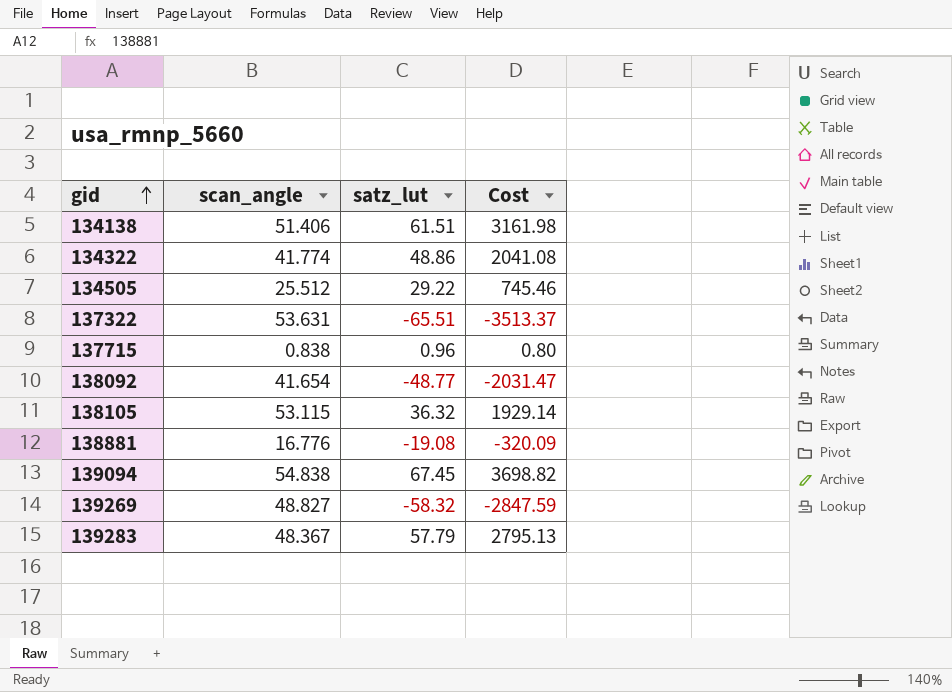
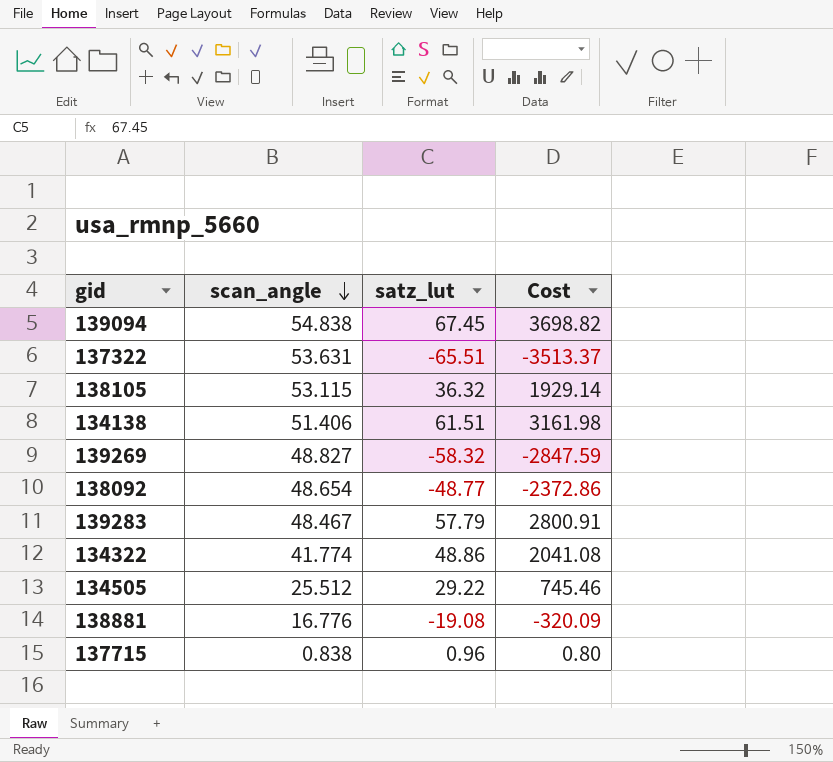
row order: gid ascending -> scan_angle descending
138092 | scan_angle: 41.654 -> 48.654
138092 | Cost: -2031.47 -> -2372.86
139283 | scan_angle: 48.367 -> 48.467
139283 | Cost: 2795.13 -> 2800.91

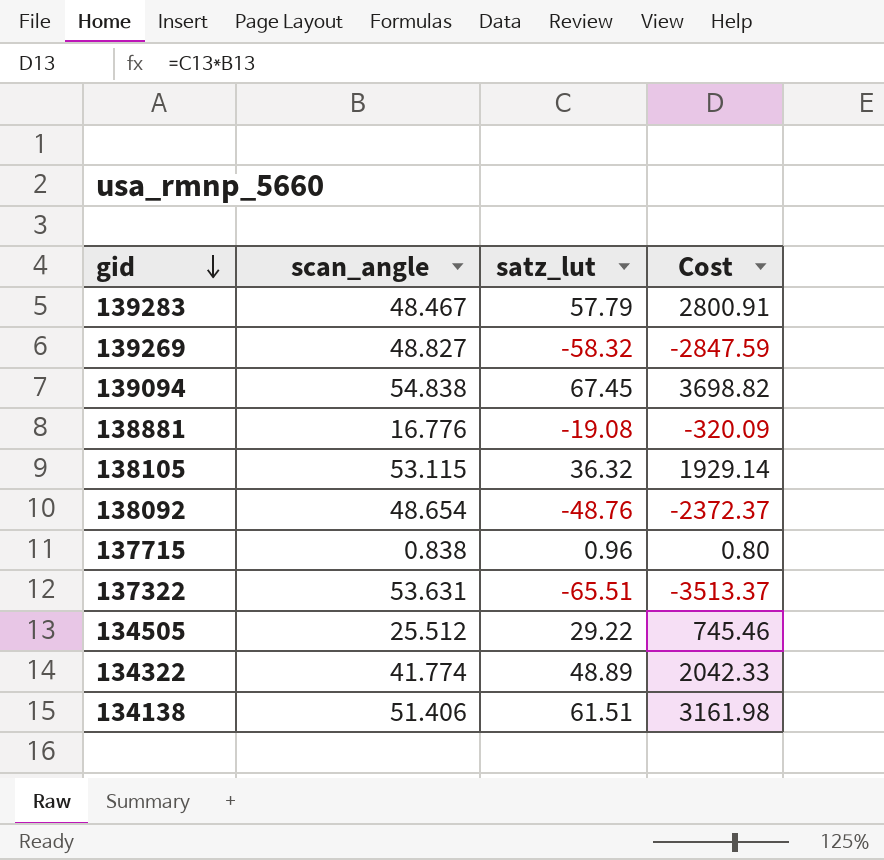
row order: scan_angle descending -> gid descending
138092 | satz_lut: -48.77 -> -48.76
138092 | Cost: -2372.86 -> -2372.37
134322 | satz_lut: 48.86 -> 48.89
134322 | Cost: 2041.08 -> 2042.33

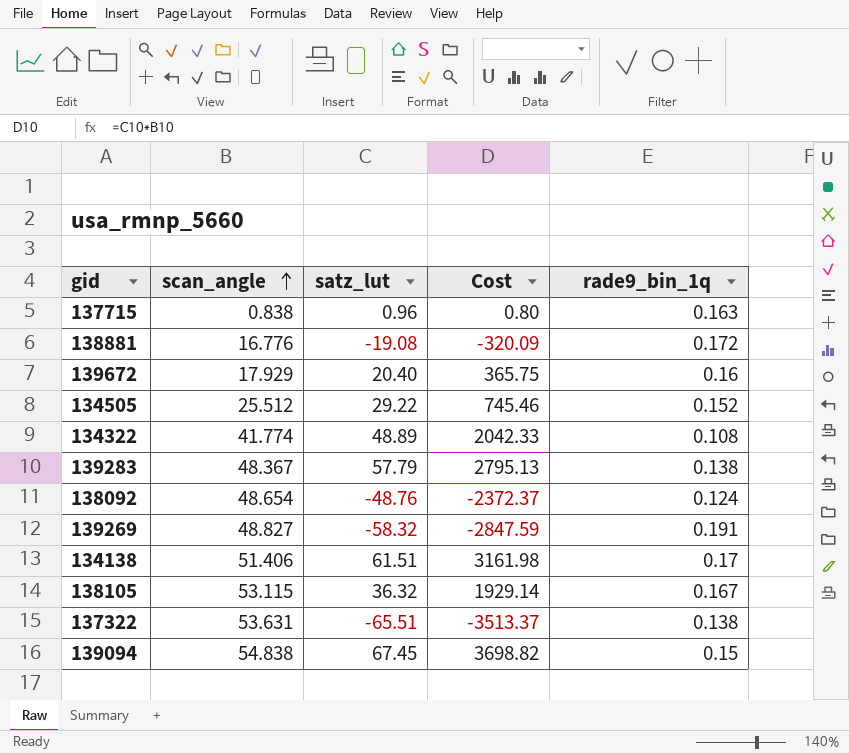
row order: gid descending -> scan_angle ascending
column rade9_bin_1q | position: none -> 5
row 139672: none -> 17.929 | 20.40 | 365.75 | 0.16
139283 | scan_angle: 48.467 -> 48.367
139283 | Cost: 2800.91 -> 2795.13

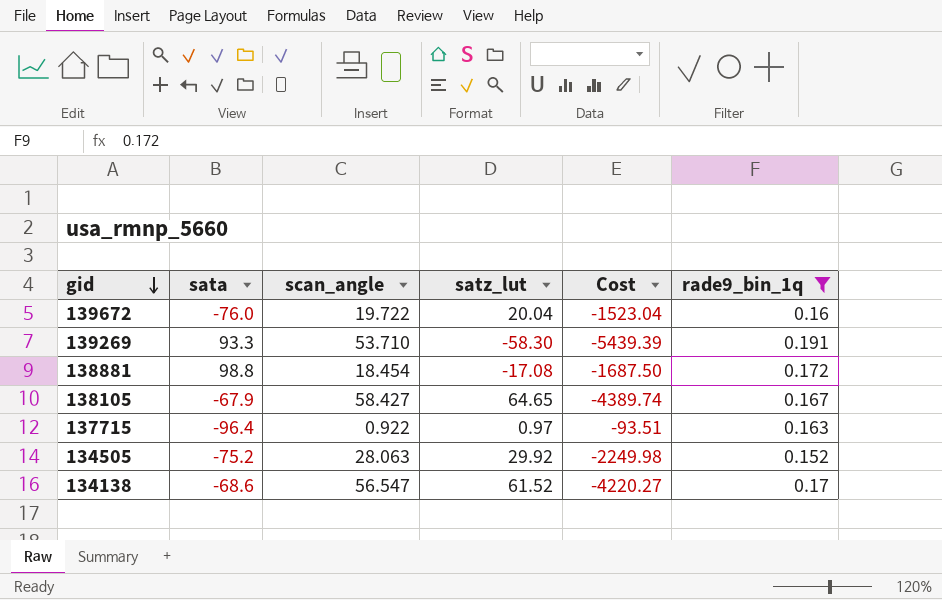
filter: none -> rade9_bin_1q >= 0.152
row order: scan_angle ascending -> gid descending
column sata | position: none -> 2
column Cost | formula: [scan_angle] * [satz_lut] -> [sata] * [satz_lut]
139672 | scan_angle: 17.929 -> 19.722
139672 | satz_lut: 20.40 -> 20.04
139269 | scan_angle: 48.827 -> 53.710
139269 | satz_lut: -58.32 -> -58.30
138881 | scan_angle: 16.776 -> 18.454
138881 | satz_lut: -19.08 -> -17.08
138105 | scan_angle: 53.115 -> 58.427
138105 | satz_lut: 36.32 -> 64.65
137715 | scan_angle: 0.838 -> 0.922
137715 | satz_lut: 0.96 -> 0.97
134505 | scan_angle: 25.512 -> 28.063
134505 | satz_lut: 29.22 -> 29.92
134138 | scan_angle: 51.406 -> 56.547
134138 | satz_lut: 61.51 -> 61.52

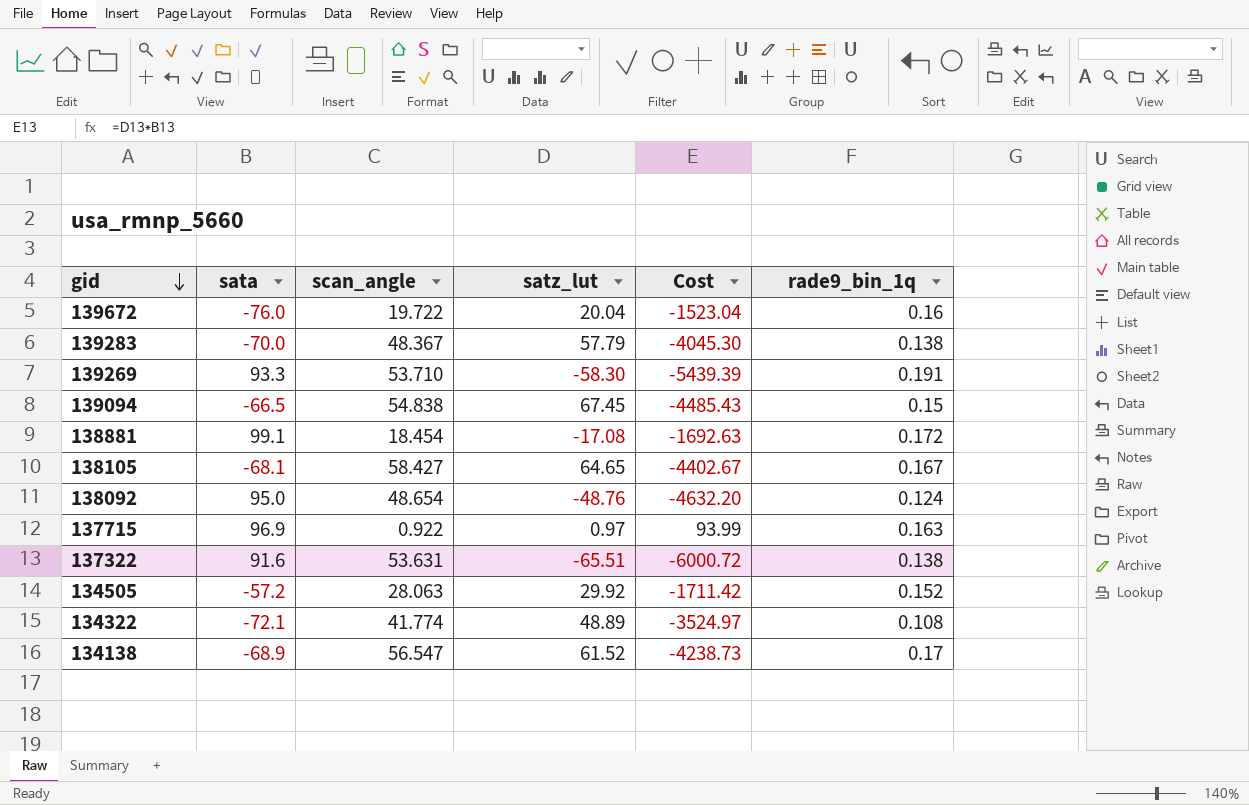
filter: rade9_bin_1q >= 0.152 -> none
138881 | sata: 98.8 -> 99.1
138881 | Cost: -1687.50 -> -1692.63
138105 | sata: -67.9 -> -68.1
138105 | Cost: -4389.74 -> -4402.67
137715 | sata: -96.4 -> 96.9
137715 | Cost: -93.51 -> 93.99
134505 | sata: -75.2 -> -57.2
134505 | Cost: -2249.98 -> -1711.42
134138 | sata: -68.6 -> -68.9
134138 | Cost: -4220.27 -> -4238.73

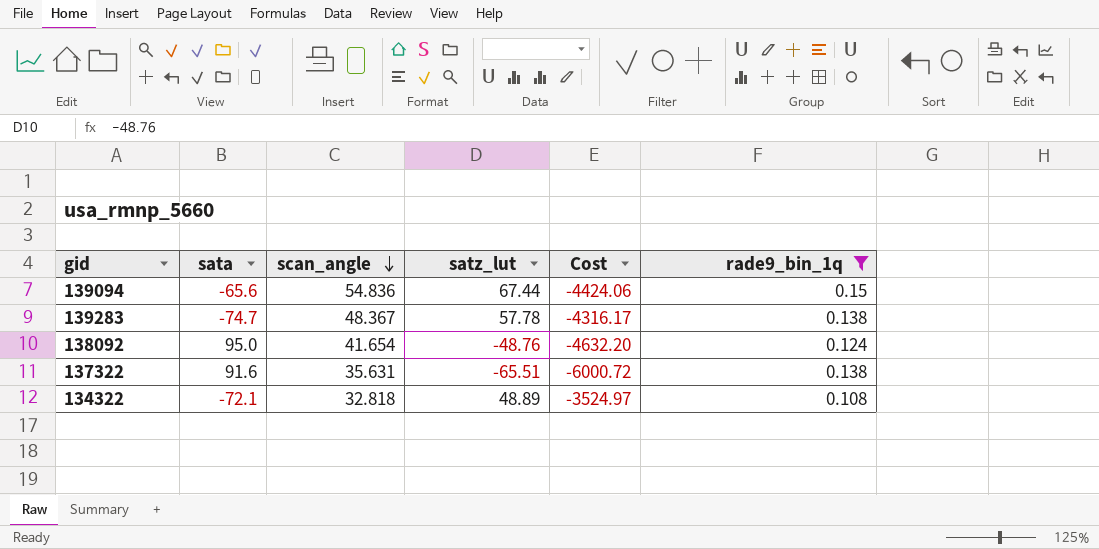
filter: none -> rade9_bin_1q <= 0.15
row order: gid descending -> scan_angle descending
139094 | sata: -66.5 -> -65.6
139094 | scan_angle: 54.838 -> 54.836
139094 | satz_lut: 67.45 -> 67.44
139094 | Cost: -4485.43 -> -4424.06
139283 | sata: -70.0 -> -74.7
139283 | satz_lut: 57.79 -> 57.78
139283 | Cost: -4045.30 -> -4316.17
138092 | scan_angle: 48.654 -> 41.654
137322 | scan_angle: 53.631 -> 35.631
134322 | scan_angle: 41.774 -> 32.818

